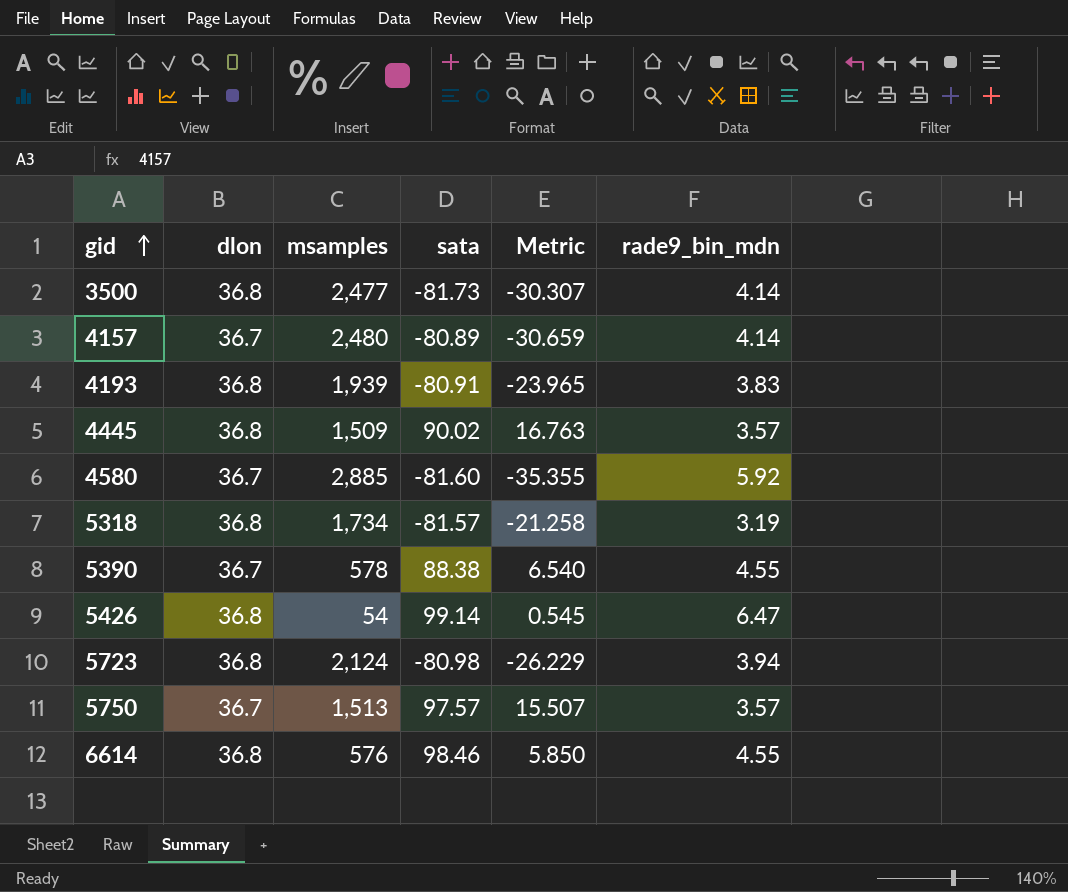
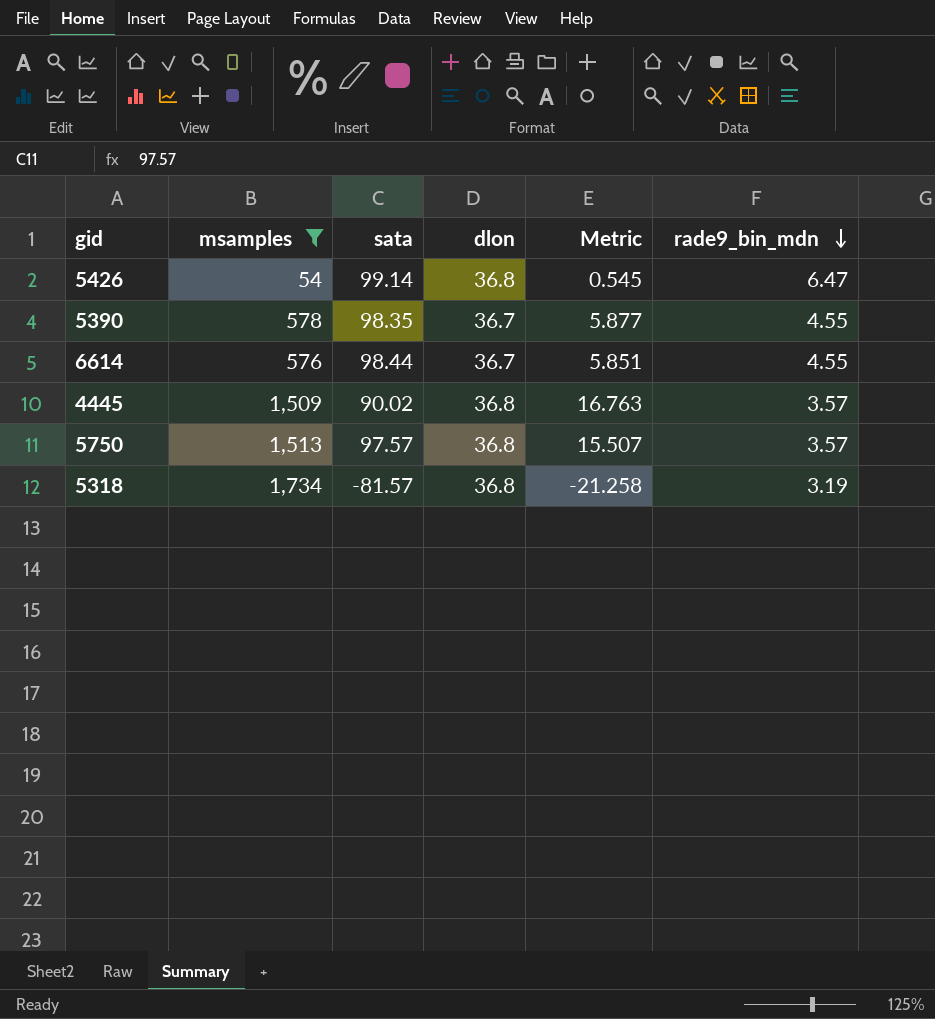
filter: none -> msamples <= 1,734
row order: gid ascending -> rade9_bin_mdn descending
column dlon | position: 2 -> 4
5390 | sata: 88.38 -> 98.35
5390 | Metric: 6.540 -> 5.877
6614 | sata: 98.46 -> 98.44
6614 | dlon: 36.8 -> 36.7
6614 | Metric: 5.850 -> 5.851
5750 | dlon: 36.7 -> 36.8

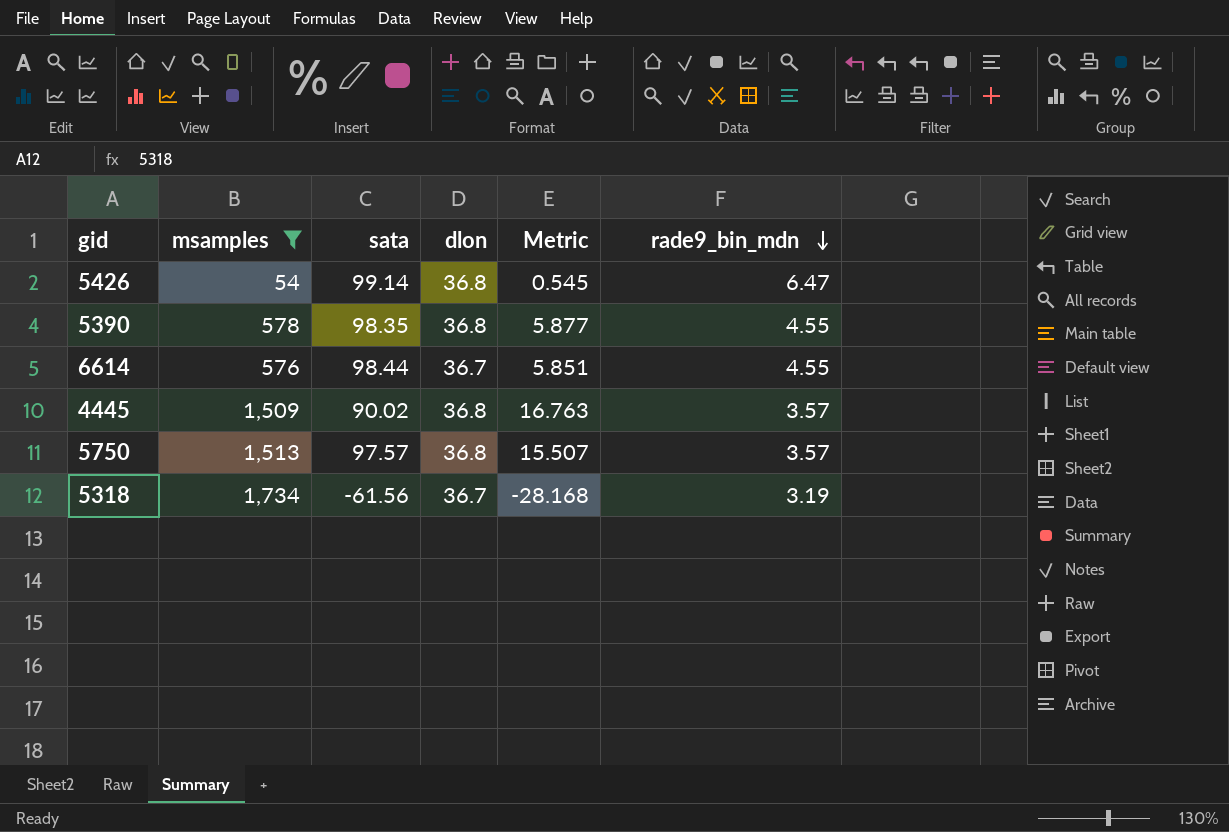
5390 | dlon: 36.7 -> 36.8
5318 | sata: -81.57 -> -61.56
5318 | dlon: 36.8 -> 36.7
5318 | Metric: -21.258 -> -28.168

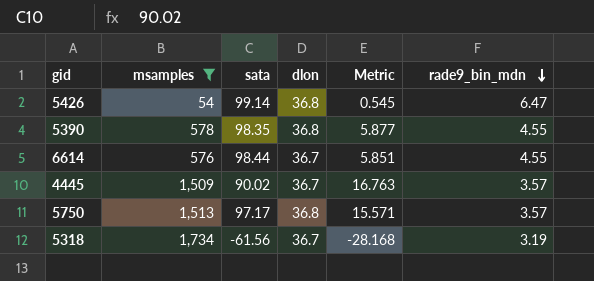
4445 | dlon: 36.8 -> 36.7
5750 | sata: 97.57 -> 97.17
5750 | Metric: 15.507 -> 15.571

